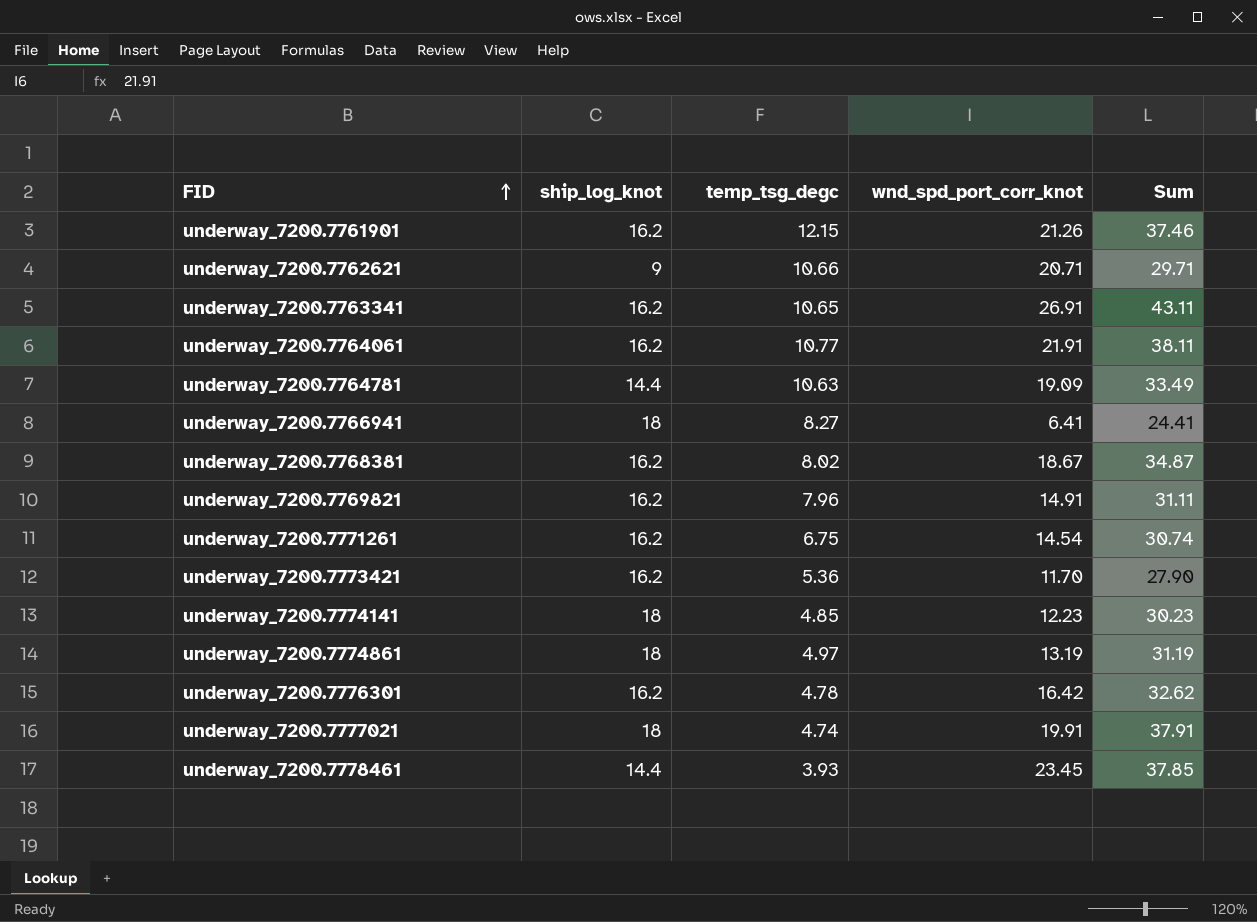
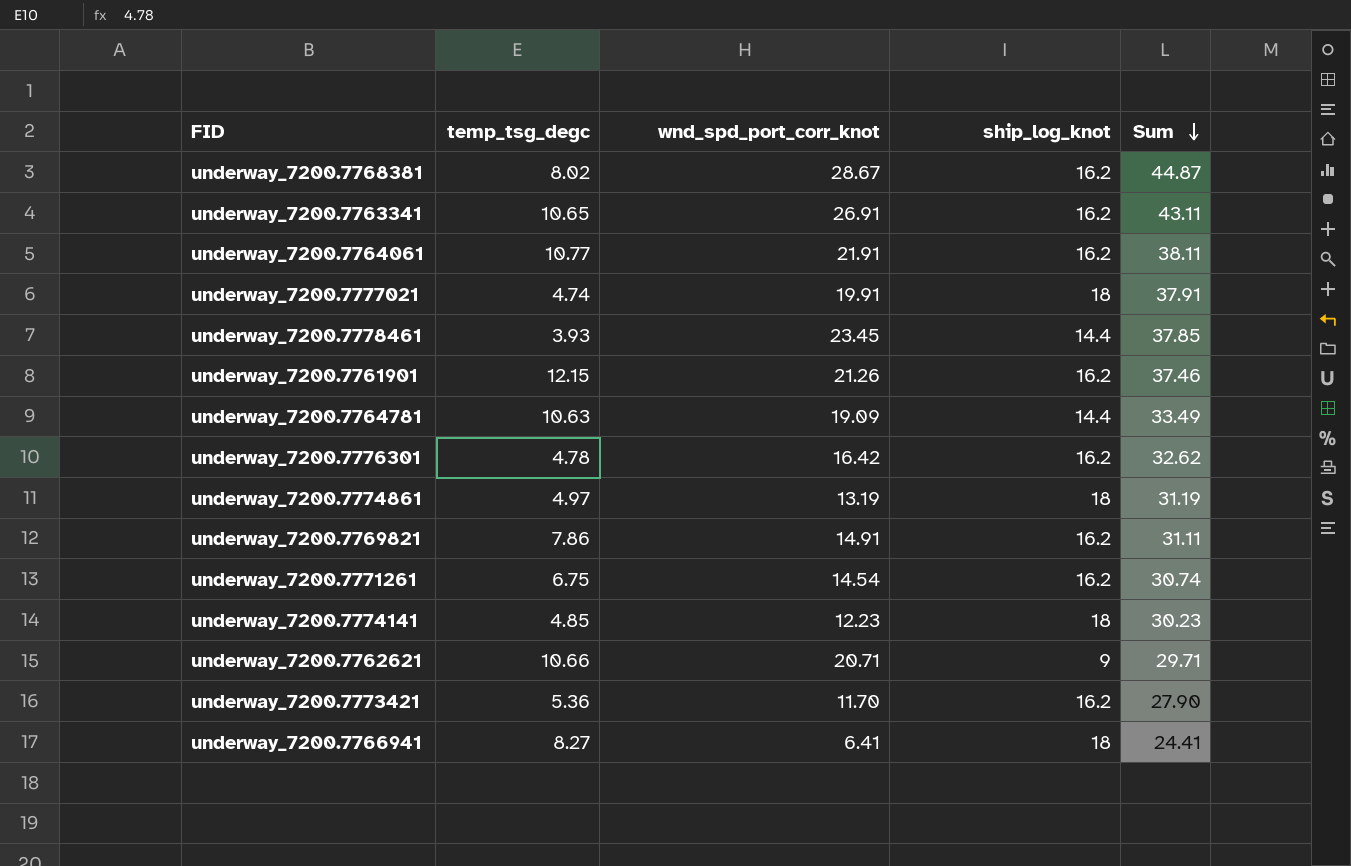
row order: FID ascending -> Sum descending
column ship_log_knot | position: 2 -> 4
underway_7200.7768381 | wnd_spd_port_corr_knot: 18.67 -> 28.67
underway_7200.7768381 | Sum: 34.87 -> 44.87
underway_7200.7769821 | temp_tsg_degc: 7.96 -> 7.86

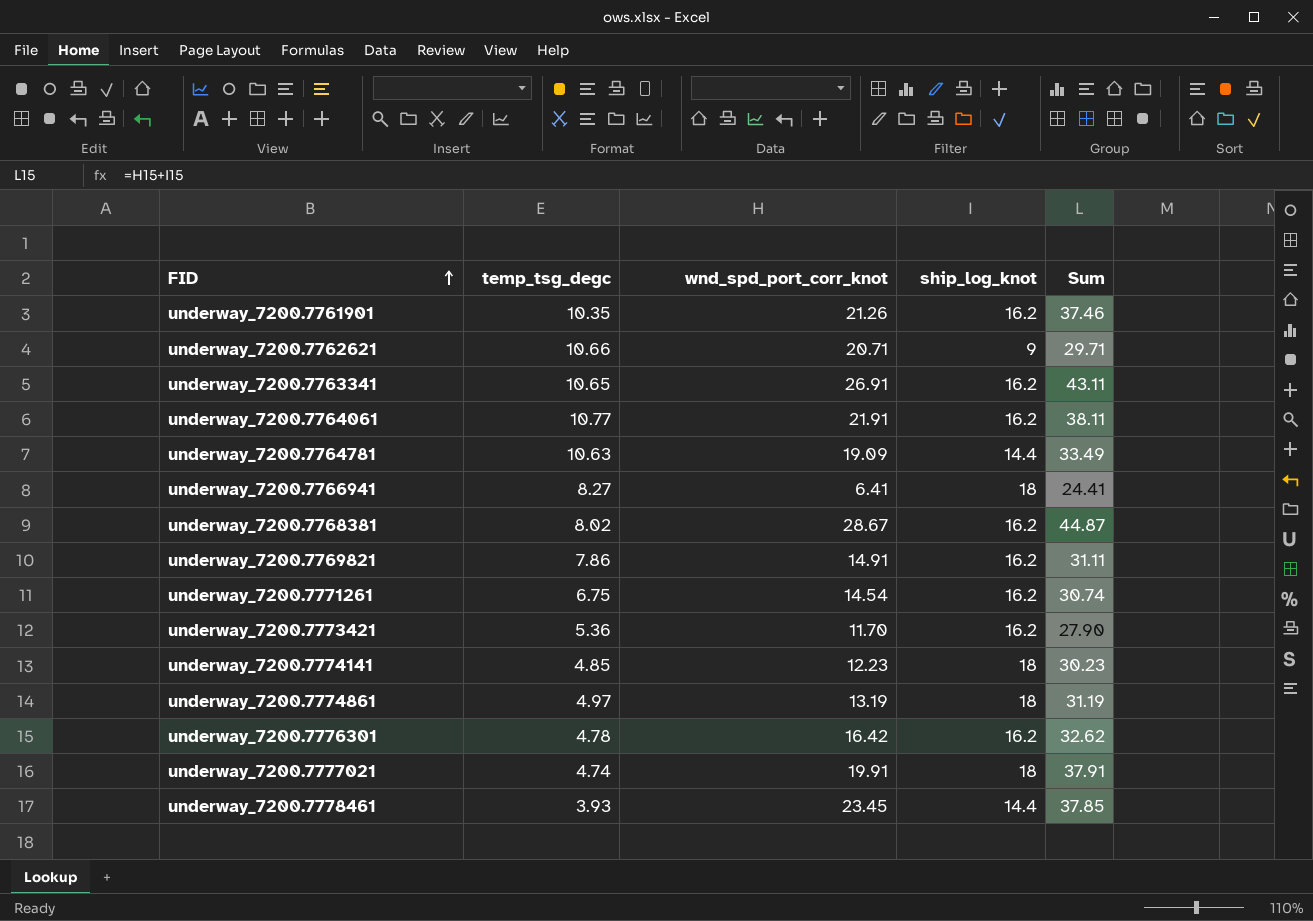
row order: Sum descending -> FID ascending
underway_7200.7761901 | temp_tsg_degc: 12.15 -> 10.35

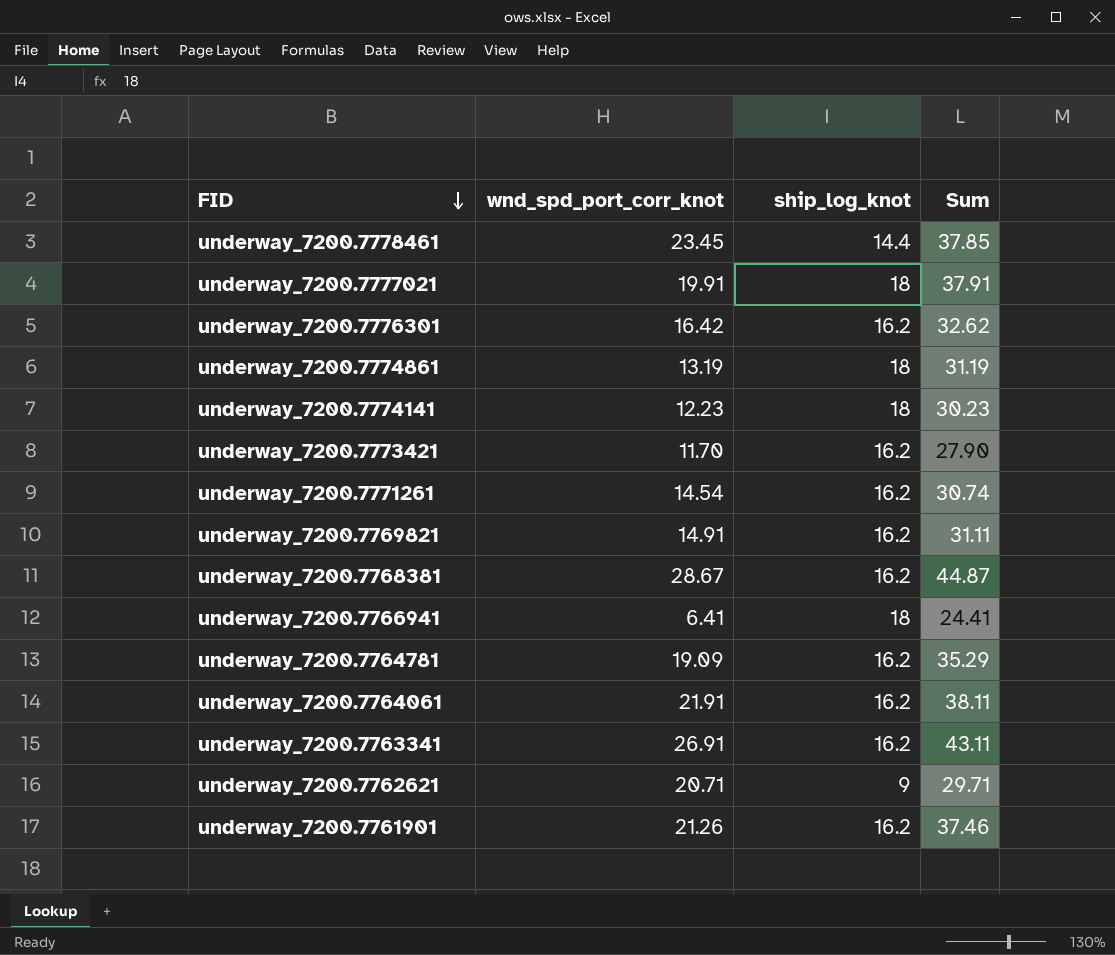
row order: FID ascending -> FID descending
column temp_tsg_degc | position: 2 -> none
underway_7200.7764781 | ship_log_knot: 14.4 -> 16.2
underway_7200.7764781 | Sum: 33.49 -> 35.29

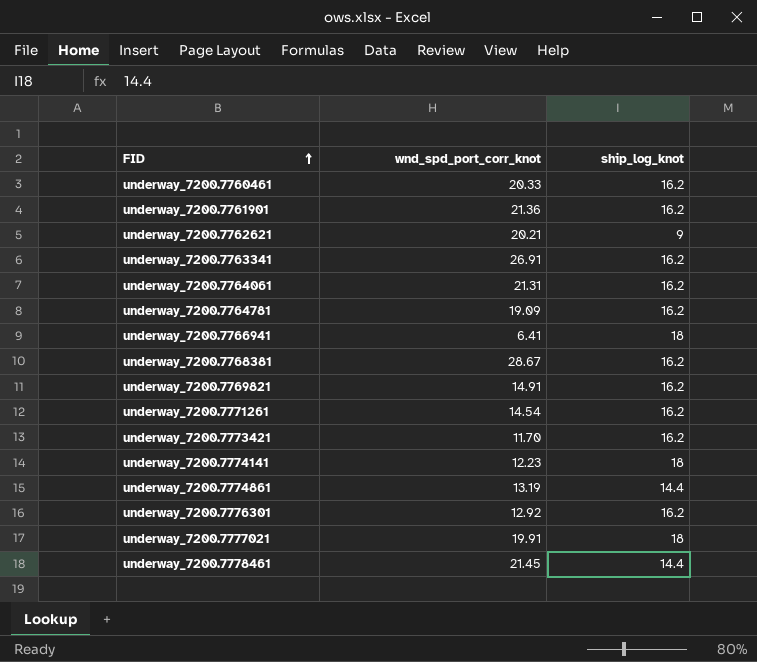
row order: FID descending -> FID ascending
column Sum | formula: [wnd_spd_port_corr_knot] + [ship_log_knot] -> none
row underway_7200.7760461: none -> 20.33 | 16.2
underway_7200.7761901 | wnd_spd_port_corr_knot: 21.26 -> 21.36
underway_7200.7762621 | wnd_spd_port_corr_knot: 20.71 -> 20.21
underway_7200.7764061 | wnd_spd_port_corr_knot: 21.91 -> 21.31
underway_7200.7774861 | ship_log_knot: 18 -> 14.4
underway_7200.7776301 | wnd_spd_port_corr_knot: 16.42 -> 12.92
underway_7200.7778461 | wnd_spd_port_corr_knot: 23.45 -> 21.45

